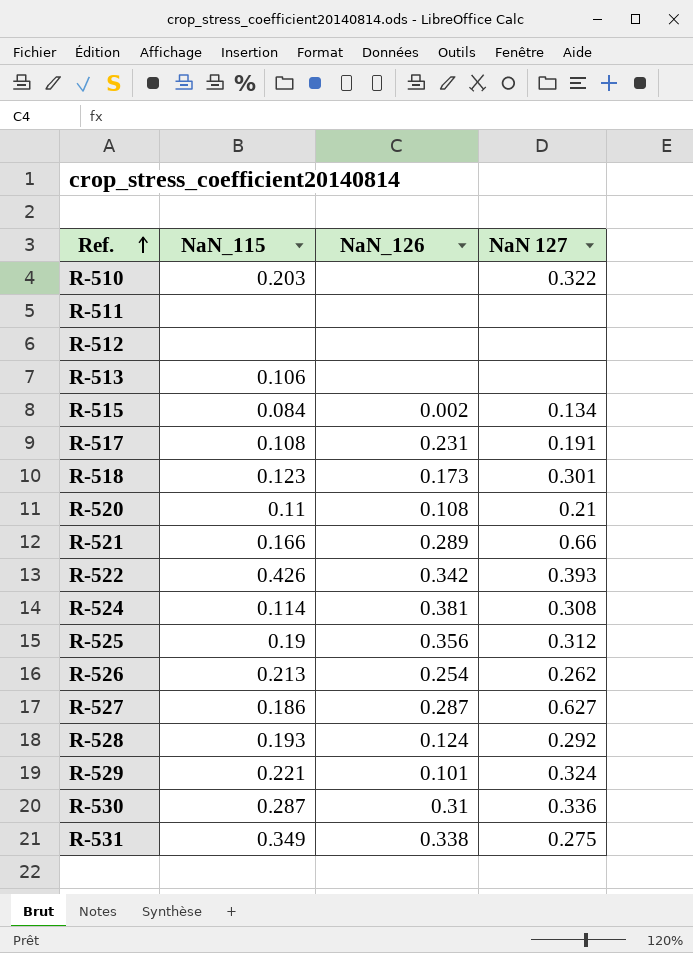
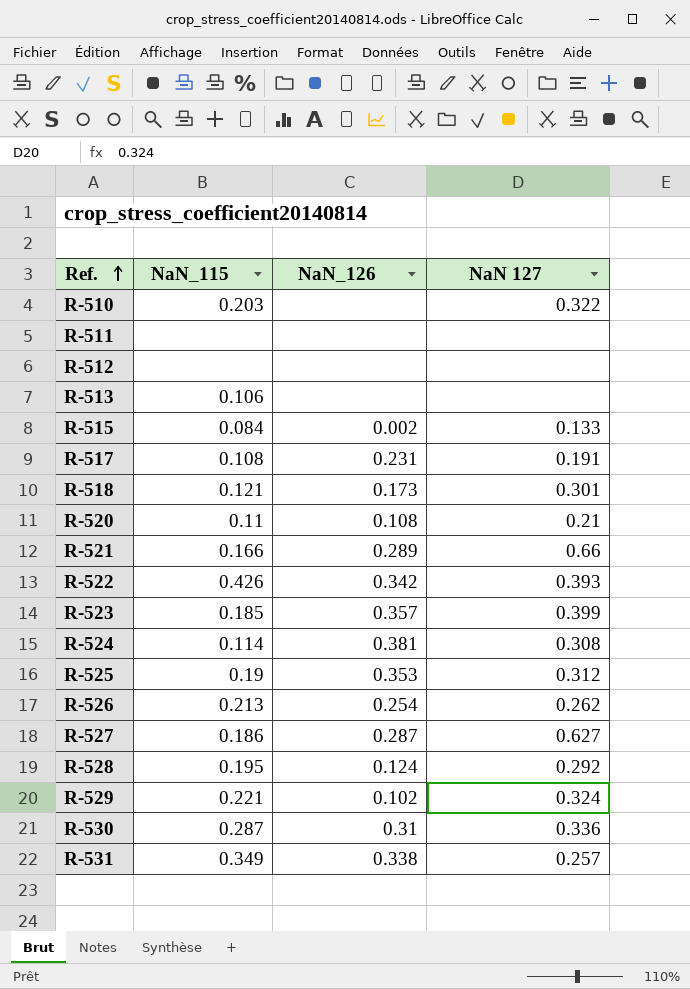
R-515 | NaN 127: 0.134 -> 0.133
R-518 | NaN_115: 0.123 -> 0.121
row R-523: none -> 0.185 | 0.357 | 0.399
R-525 | NaN_126: 0.356 -> 0.353
R-528 | NaN_115: 0.193 -> 0.195
R-529 | NaN_126: 0.101 -> 0.102
R-531 | NaN 127: 0.275 -> 0.257

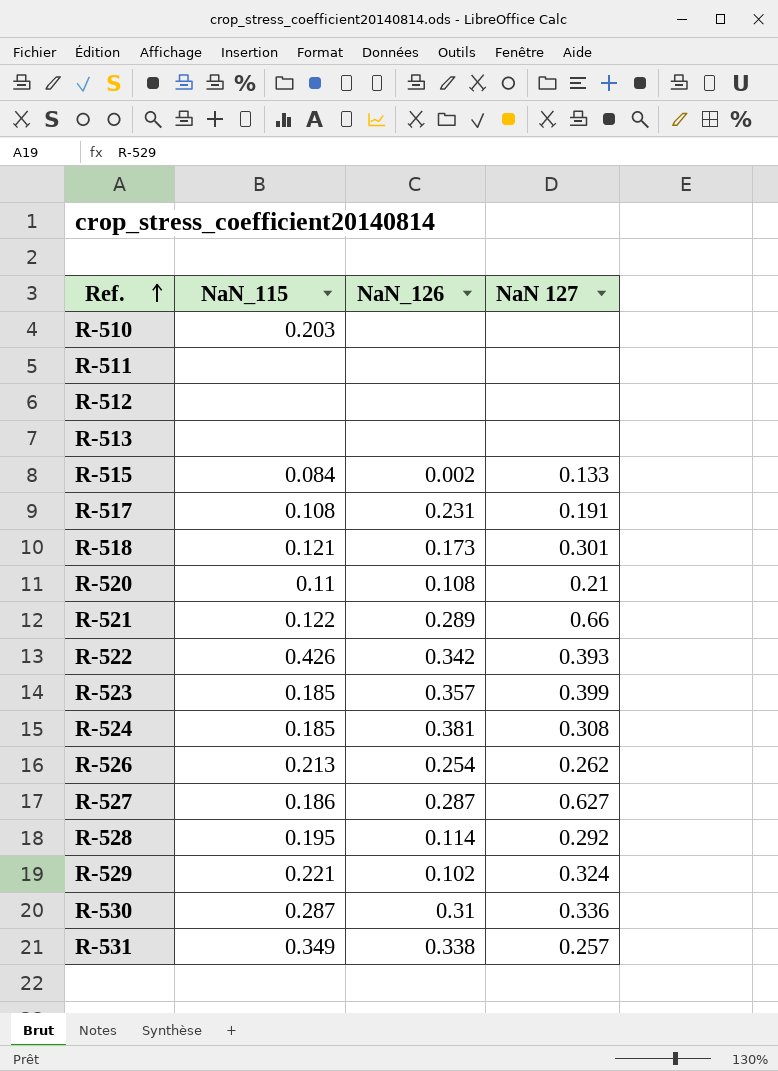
row R-525: 0.19 | 0.353 | 0.312 -> none
R-510 | NaN 127: 0.322 -> none
R-513 | NaN_115: 0.106 -> none
R-521 | NaN_115: 0.166 -> 0.122
R-524 | NaN_115: 0.114 -> 0.185
R-528 | NaN_126: 0.124 -> 0.114

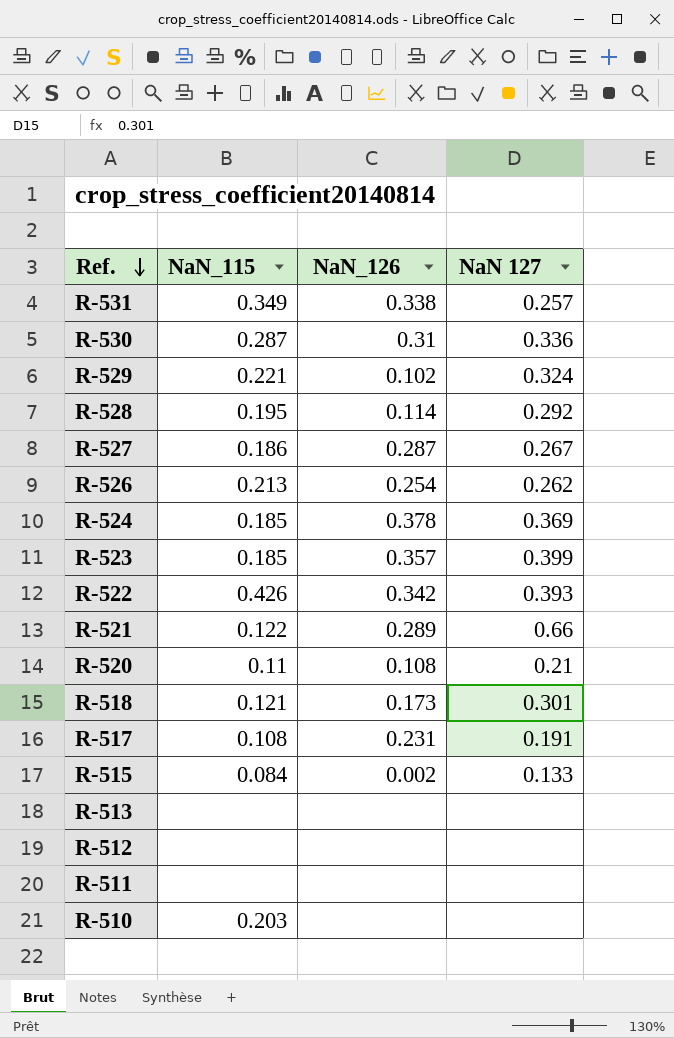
row order: Ref. ascending -> Ref. descending
R-527 | NaN 127: 0.627 -> 0.267
R-524 | NaN_126: 0.381 -> 0.378
R-524 | NaN 127: 0.308 -> 0.369

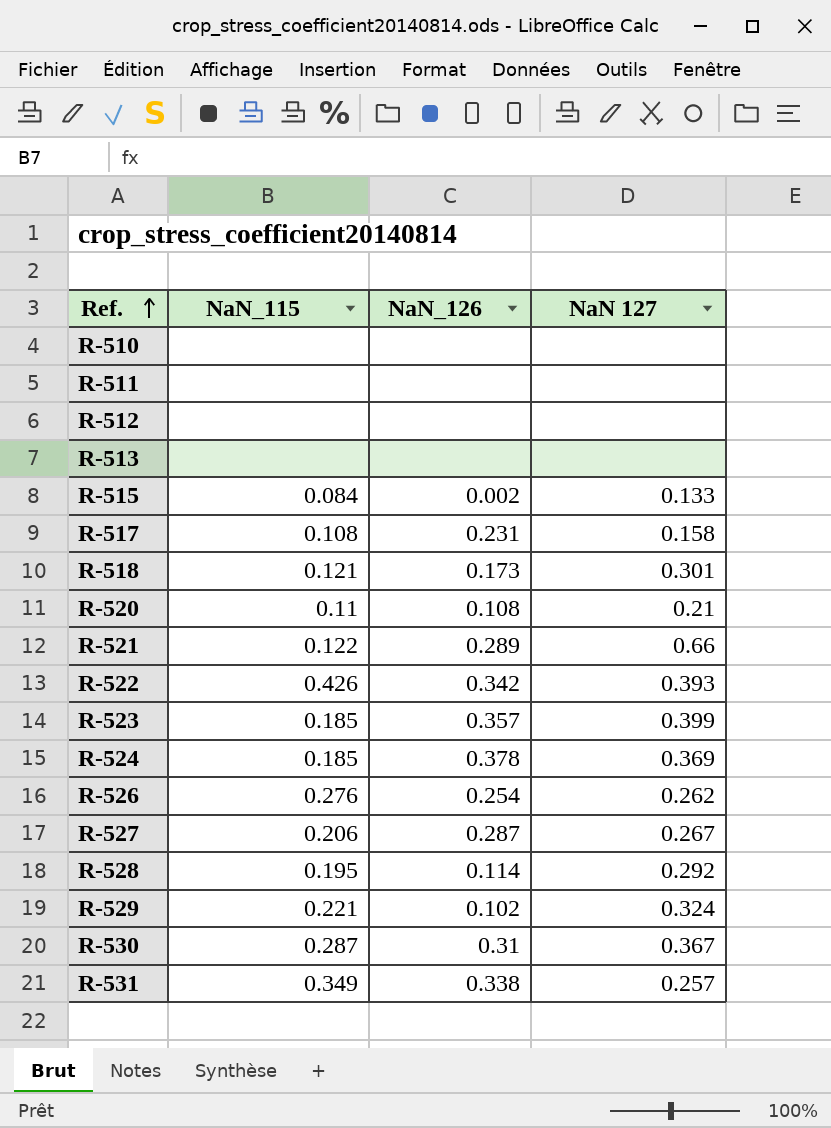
row order: Ref. descending -> Ref. ascending
R-510 | NaN_115: 0.203 -> none
R-517 | NaN 127: 0.191 -> 0.158
R-526 | NaN_115: 0.213 -> 0.276
R-527 | NaN_115: 0.186 -> 0.206
R-530 | NaN 127: 0.336 -> 0.367

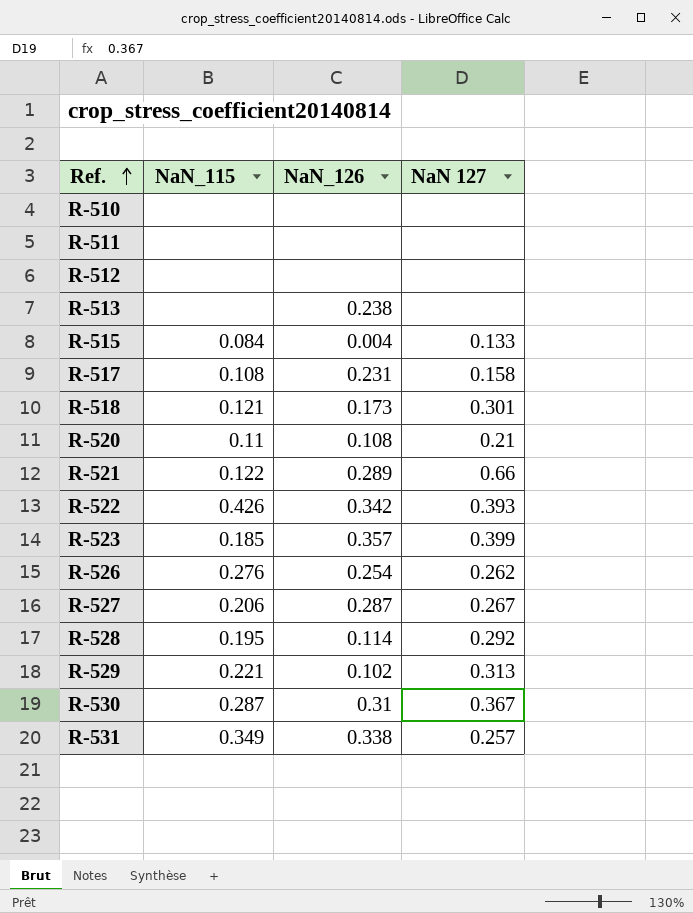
row R-524: 0.185 | 0.378 | 0.369 -> none
R-513 | NaN_126: none -> 0.238
R-515 | NaN_126: 0.002 -> 0.004
R-529 | NaN 127: 0.324 -> 0.313

